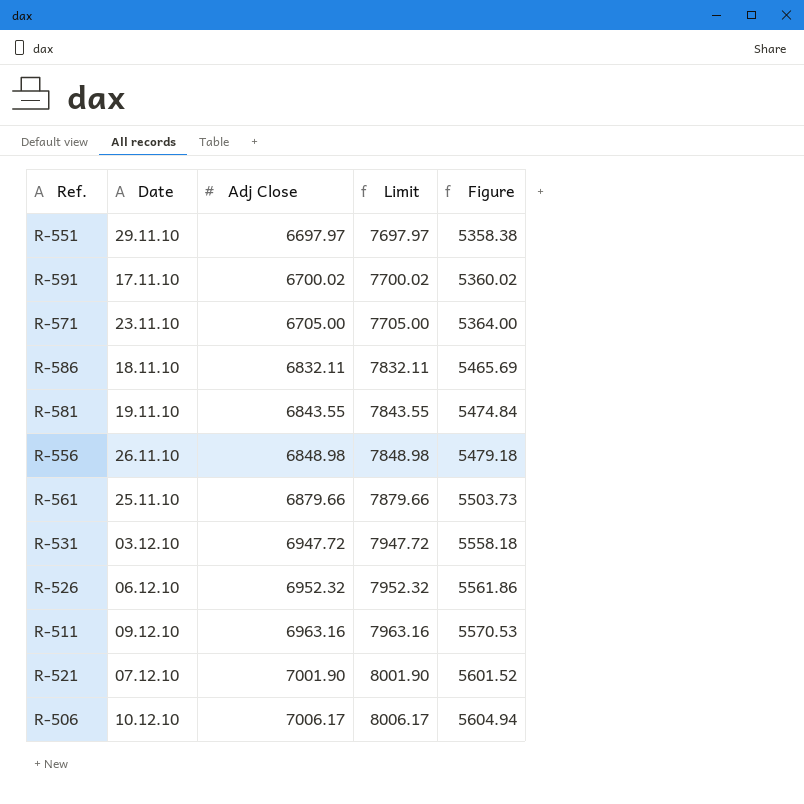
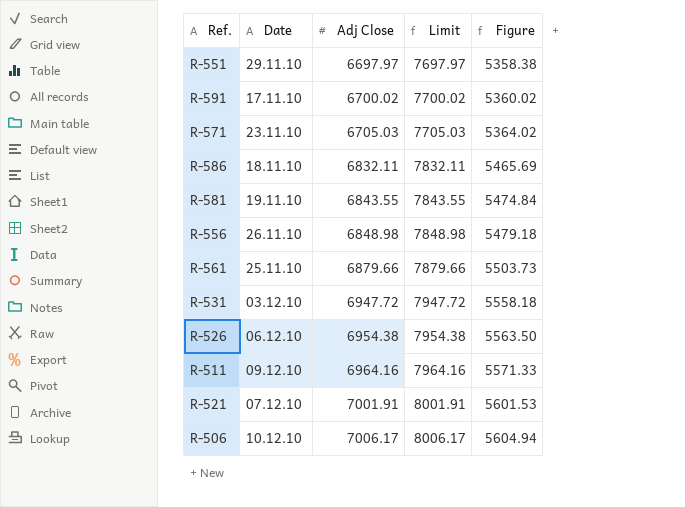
R-571 | Adj Close: 6705.00 -> 6705.03
R-571 | Limit: 7705.00 -> 7705.03
R-571 | Figure: 5364.00 -> 5364.02
R-526 | Adj Close: 6952.32 -> 6954.38
R-526 | Limit: 7952.32 -> 7954.38
R-526 | Figure: 5561.86 -> 5563.50
R-511 | Adj Close: 6963.16 -> 6964.16
R-511 | Limit: 7963.16 -> 7964.16
R-511 | Figure: 5570.53 -> 5571.33
R-521 | Adj Close: 7001.90 -> 7001.91
R-521 | Limit: 8001.90 -> 8001.91
R-521 | Figure: 5601.52 -> 5601.53

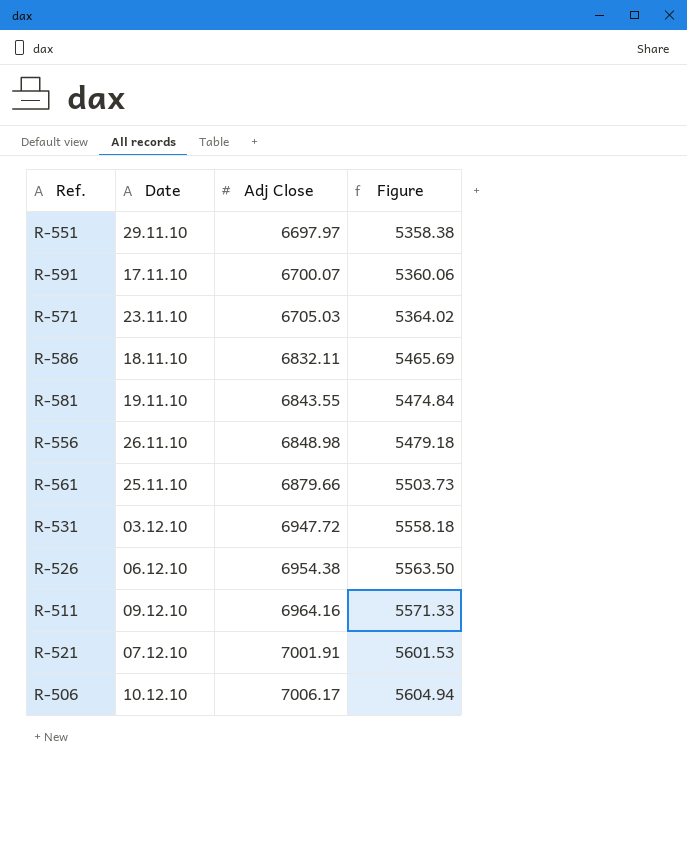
column Limit | formula: [Adj Close] + 1000 -> none
R-591 | Adj Close: 6700.02 -> 6700.07
R-591 | Figure: 5360.02 -> 5360.06

